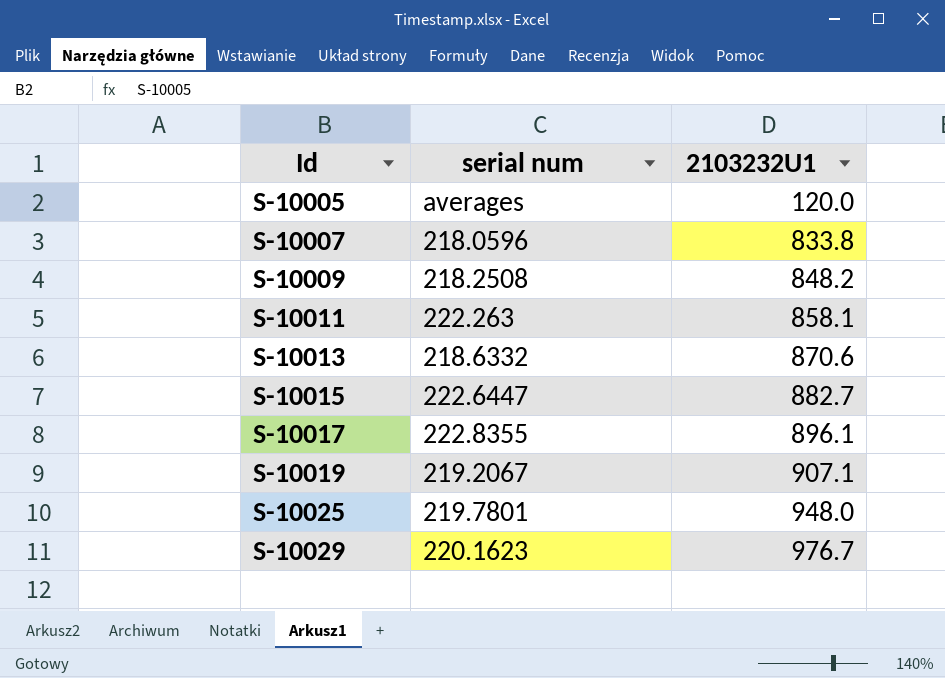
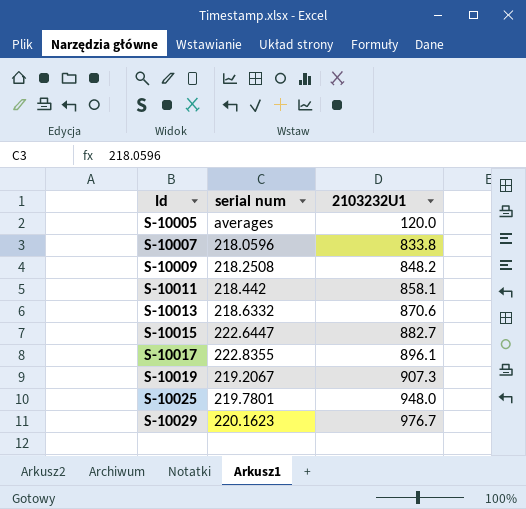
S-10011 | serial num: 222.263 -> 218.442
S-10019 | 2103232U1: 907.1 -> 907.3

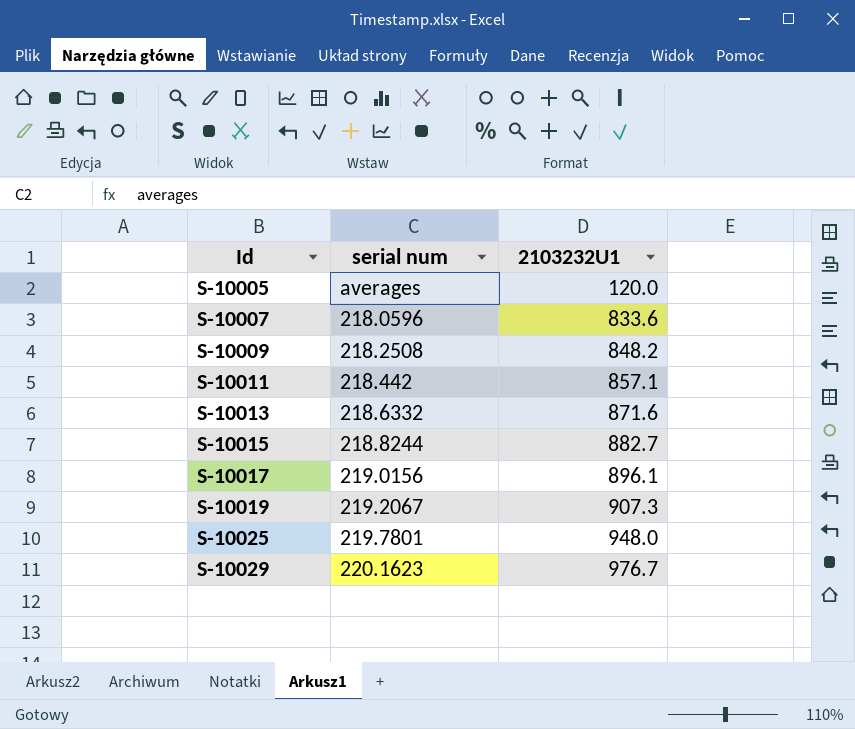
S-10007 | 2103232U1: 833.8 -> 833.6
S-10011 | 2103232U1: 858.1 -> 857.1
S-10013 | 2103232U1: 870.6 -> 871.6
S-10015 | serial num: 222.6447 -> 218.8244
S-10017 | serial num: 222.8355 -> 219.0156

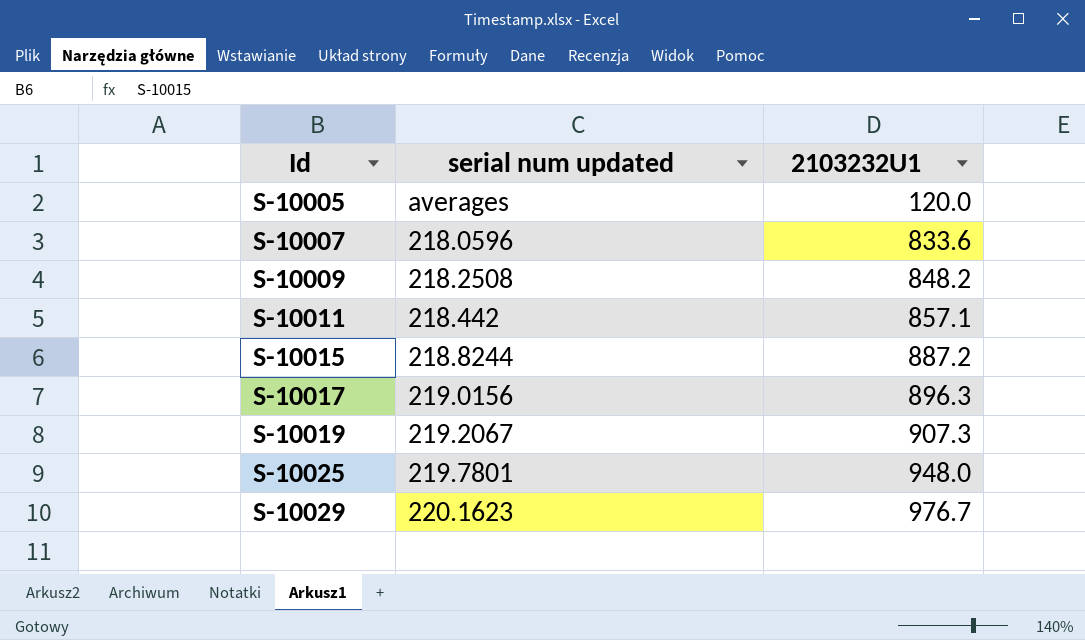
column name: serial num -> serial num updated
row S-10013: 218.6332 | 871.6 -> none
S-10015 | 2103232U1: 882.7 -> 887.2
S-10017 | 2103232U1: 896.1 -> 896.3

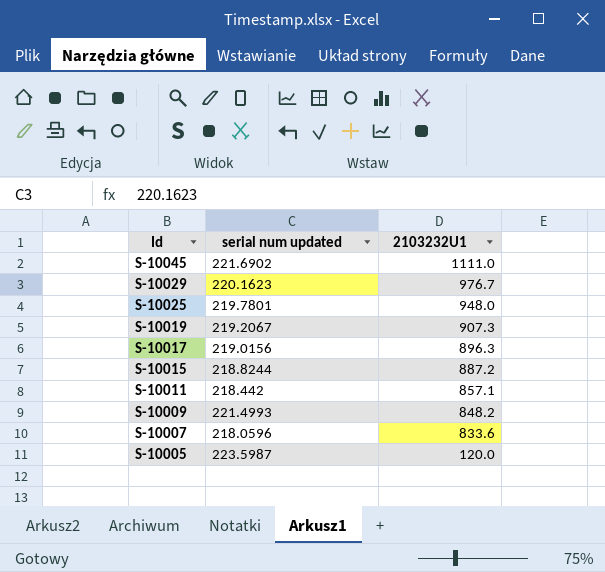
row order: Id ascending -> Id descending
row S-10045: none -> 221.6902 | 1111.0
S-10009 | serial num updated: 218.2508 -> 221.4993
S-10005 | serial num updated: averages -> 223.5987

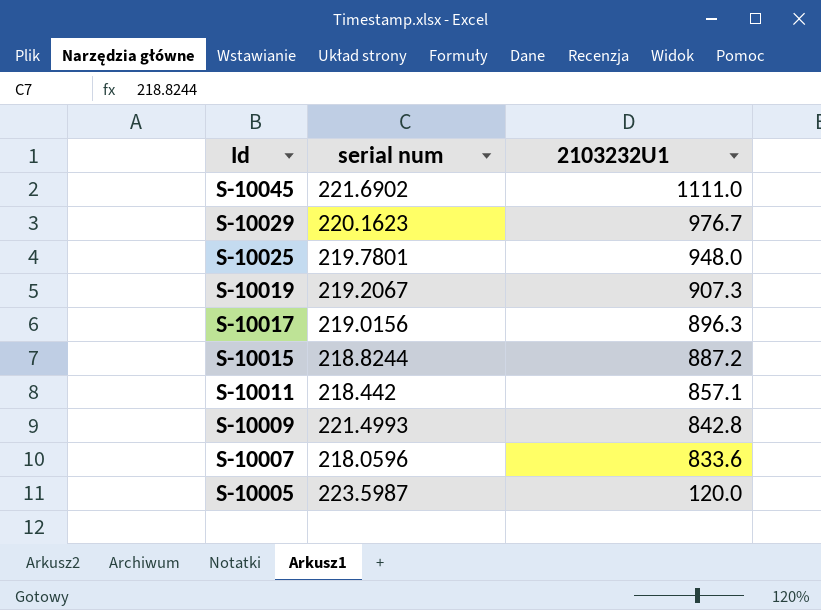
column name: serial num updated -> serial num
S-10009 | 2103232U1: 848.2 -> 842.8

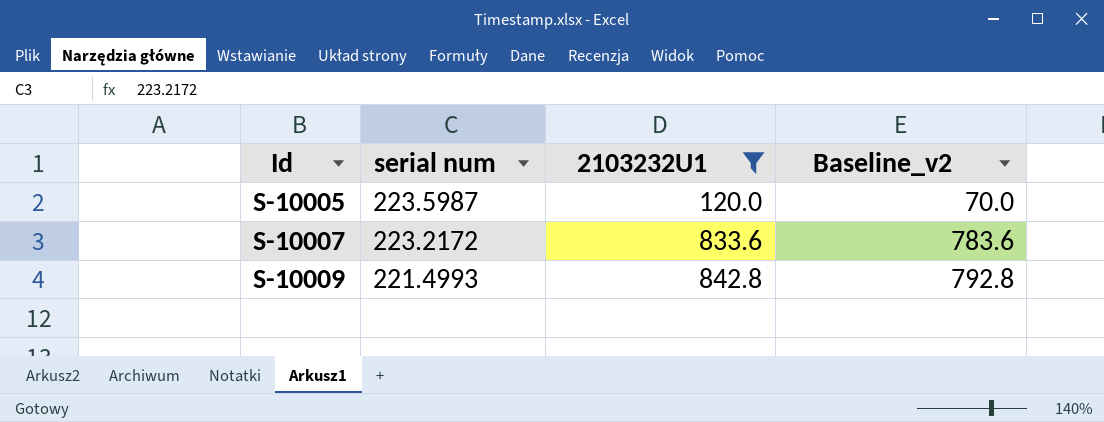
filter: none -> 2103232U1 <= 842.8
row order: Id descending -> Id ascending
column Baseline_v2 | formula: none -> [2103232U1] - 50
S-10007 | serial num: 218.0596 -> 223.2172

